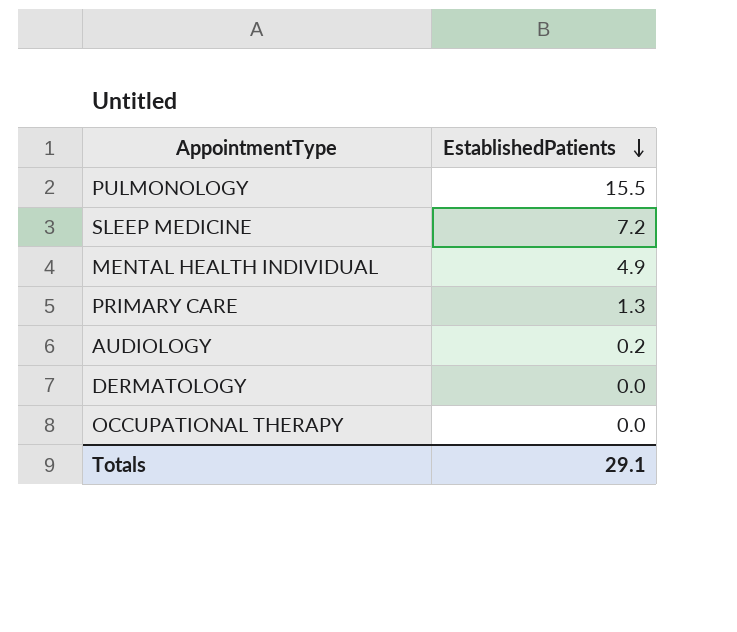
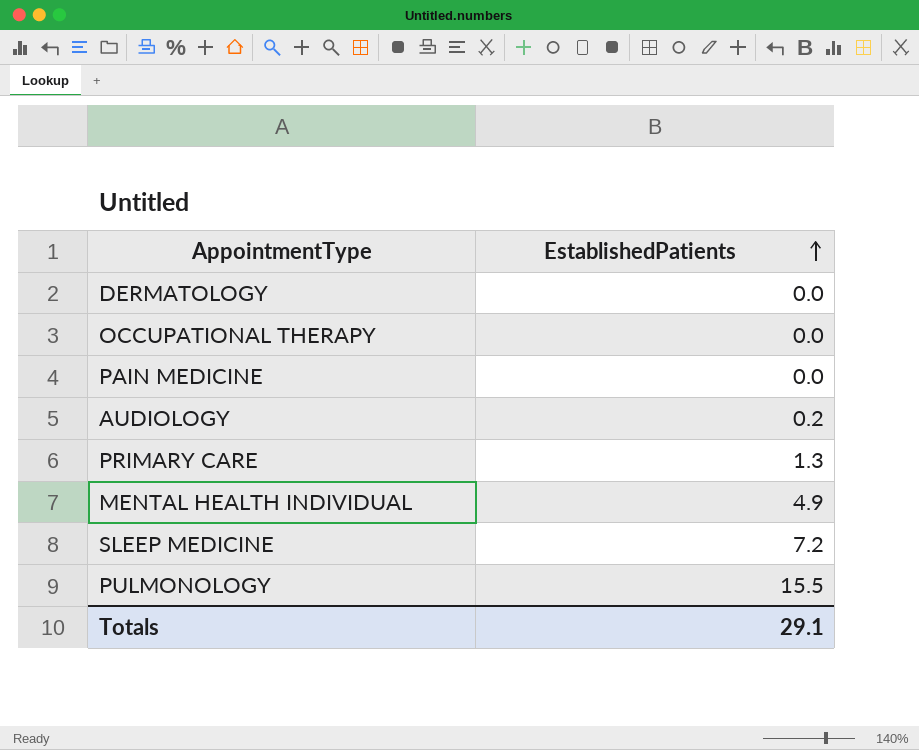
row order: EstablishedPatients descending -> EstablishedPatients ascending
row PAIN MEDICINE: none -> 0.0

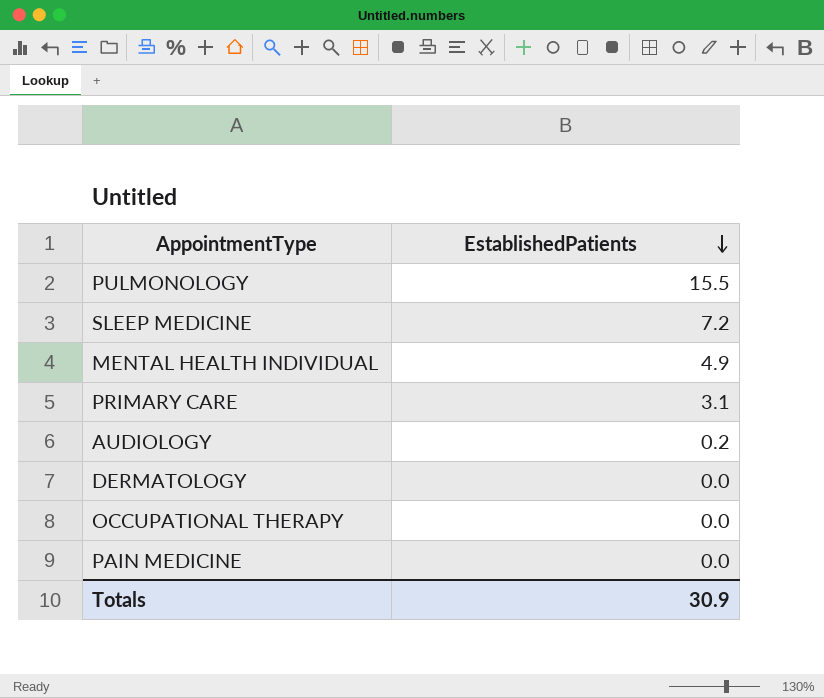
row order: EstablishedPatients ascending -> EstablishedPatients descending
PRIMARY CARE | EstablishedPatients: 1.3 -> 3.1
Totals | EstablishedPatients: 29.1 -> 30.9

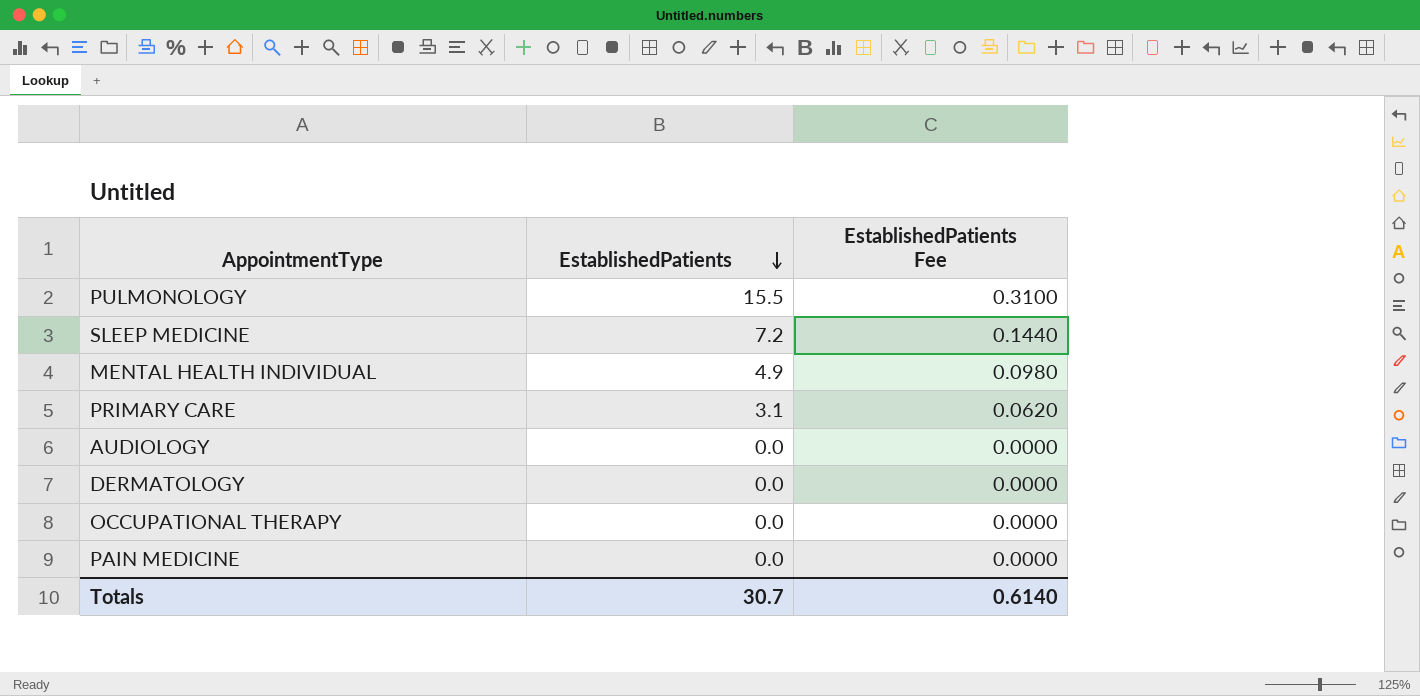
column EstablishedPatients Fee | formula: none -> [EstablishedPatients] * 0.02
AUDIOLOGY | EstablishedPatients: 0.2 -> 0.0
Totals | EstablishedPatients: 30.9 -> 30.7

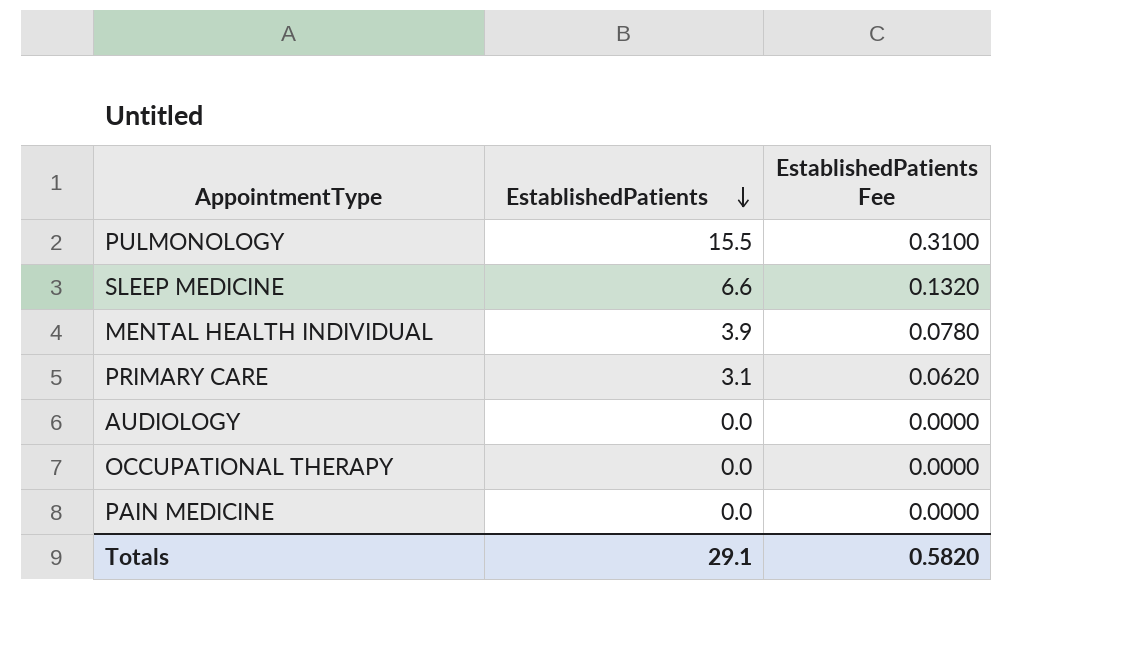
row DERMATOLOGY: 0.0 | 0.0000 -> none
SLEEP MEDICINE | EstablishedPatients: 7.2 -> 6.6
SLEEP MEDICINE | EstablishedPatients Fee: 0.1440 -> 0.1320
MENTAL HEALTH INDIVIDUAL | EstablishedPatients: 4.9 -> 3.9
MENTAL HEALTH INDIVIDUAL | EstablishedPatients Fee: 0.0980 -> 0.0780
Totals | EstablishedPatients: 30.7 -> 29.1
Totals | EstablishedPatients Fee: 0.6140 -> 0.5820

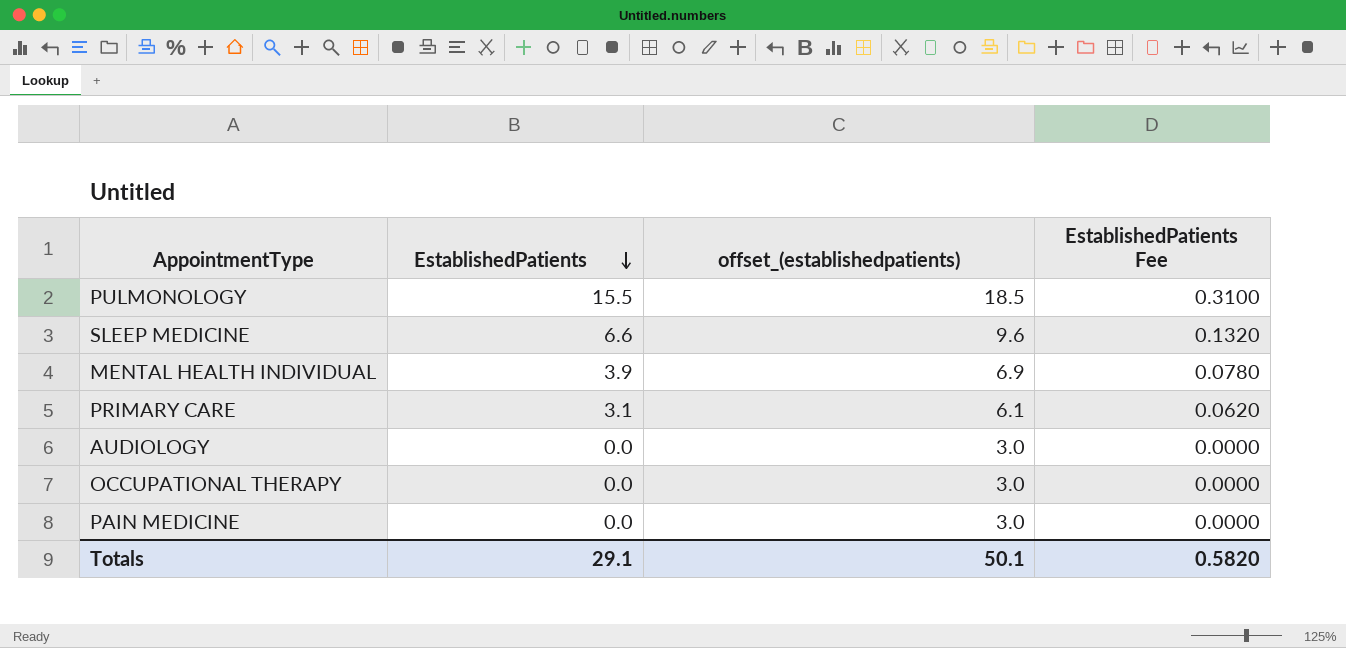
column offset_(establishedpatients) | formula: none -> [EstablishedPatients] + 3

